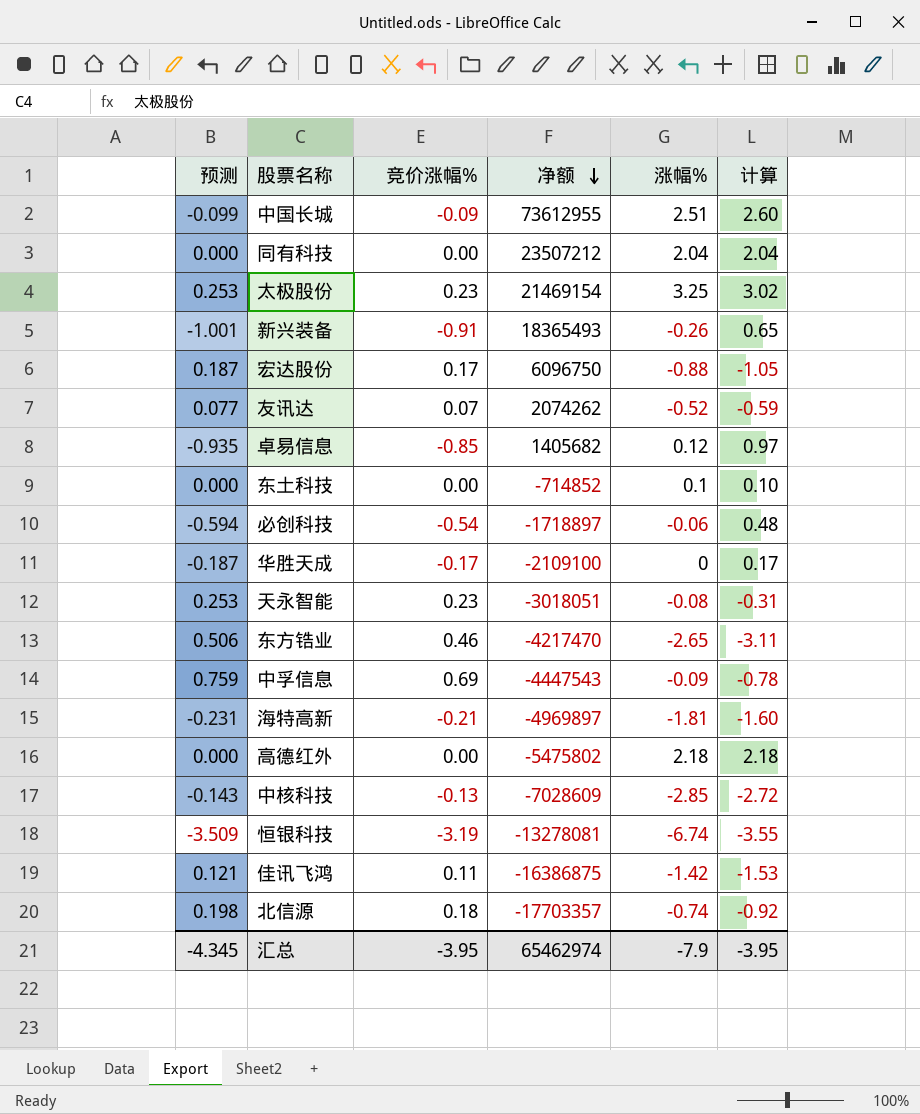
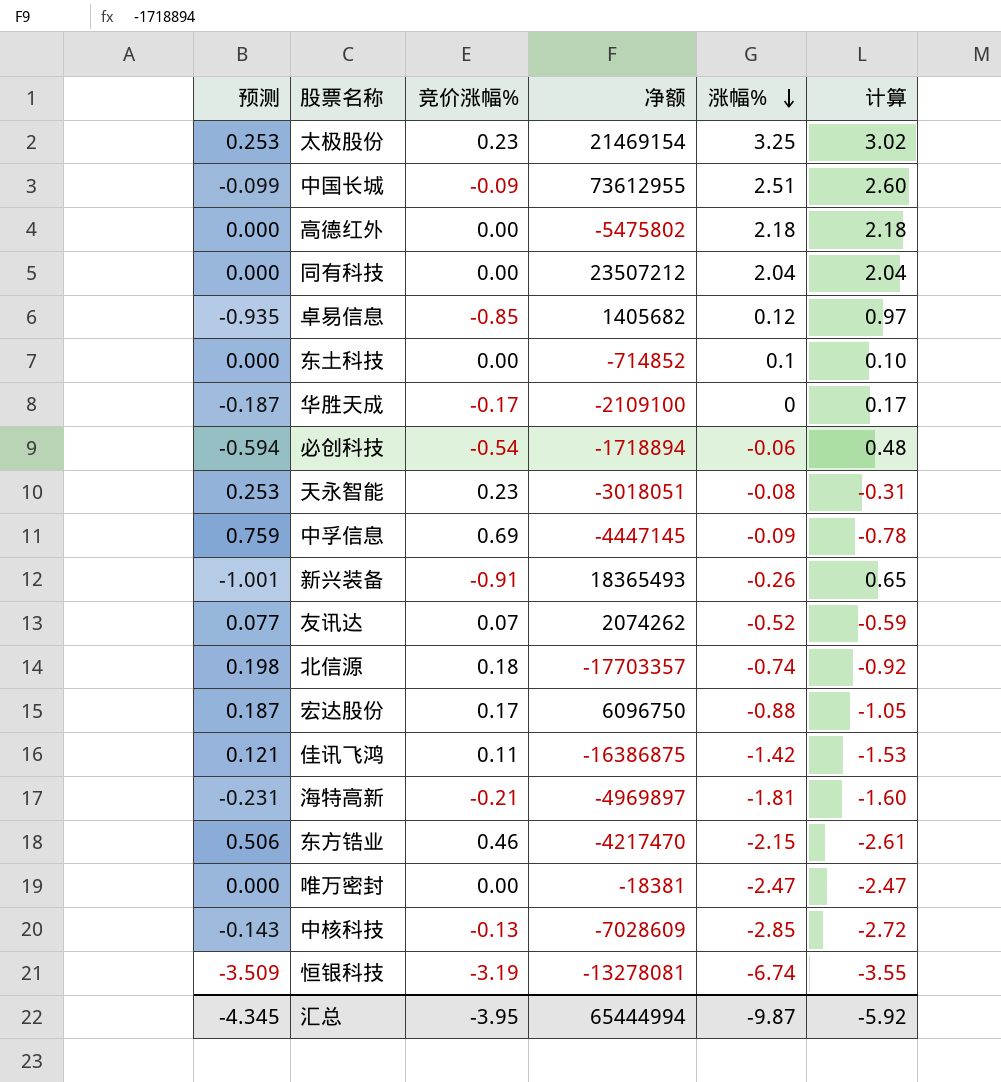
row order: 净额 descending -> 涨幅% descending
必创科技 | 净额: -1718897 -> -1718894
中孚信息 | 净额: -4447543 -> -4447145
东方锆业 | 涨幅%: -2.65 -> -2.15
东方锆业 | 计算: -3.11 -> -2.61
row 唯万密封: none -> 0.000 | 0.00 | -18381 | -2.47 | -2.47
汇总 | 净额: 65462974 -> 65444994
汇总 | 涨幅%: -7.9 -> -9.87
汇总 | 计算: -3.95 -> -5.92

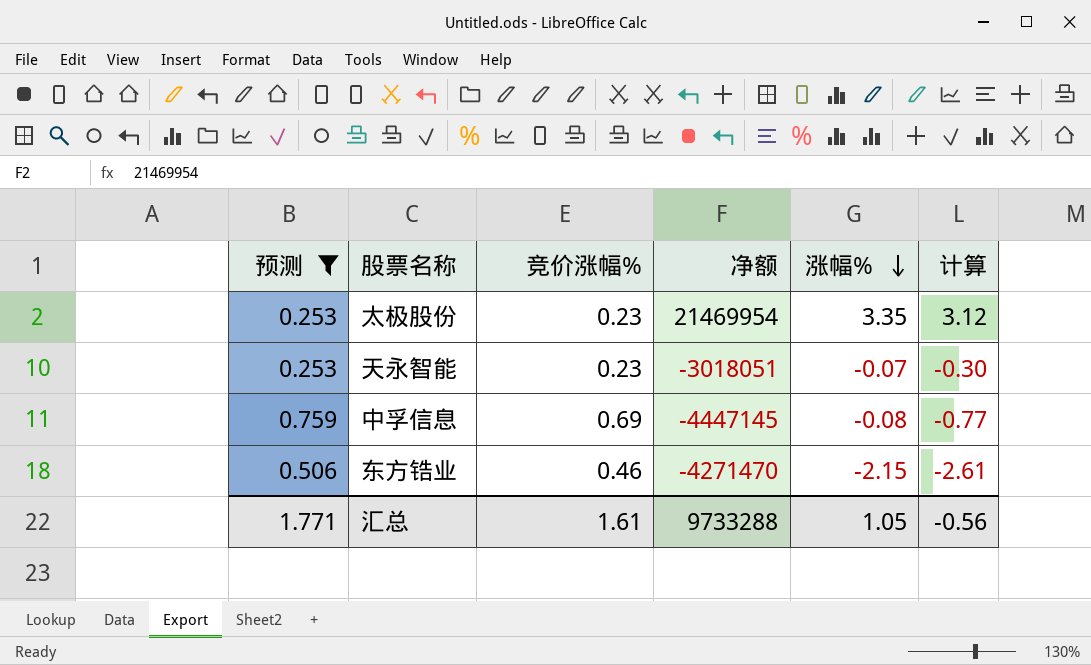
filter: none -> 预测 >= 0.253
太极股份 | 净额: 21469154 -> 21469954
太极股份 | 涨幅%: 3.25 -> 3.35
太极股份 | 计算: 3.02 -> 3.12
天永智能 | 涨幅%: -0.08 -> -0.07
天永智能 | 计算: -0.31 -> -0.30
中孚信息 | 涨幅%: -0.09 -> -0.08
中孚信息 | 计算: -0.78 -> -0.77
东方锆业 | 净额: -4217470 -> -4271470
汇总 | 预测: -4.345 -> 1.771
汇总 | 竞价涨幅%: -3.95 -> 1.61
汇总 | 净额: 65444994 -> 9733288
汇总 | 涨幅%: -9.87 -> 1.05
汇总 | 计算: -5.92 -> -0.56

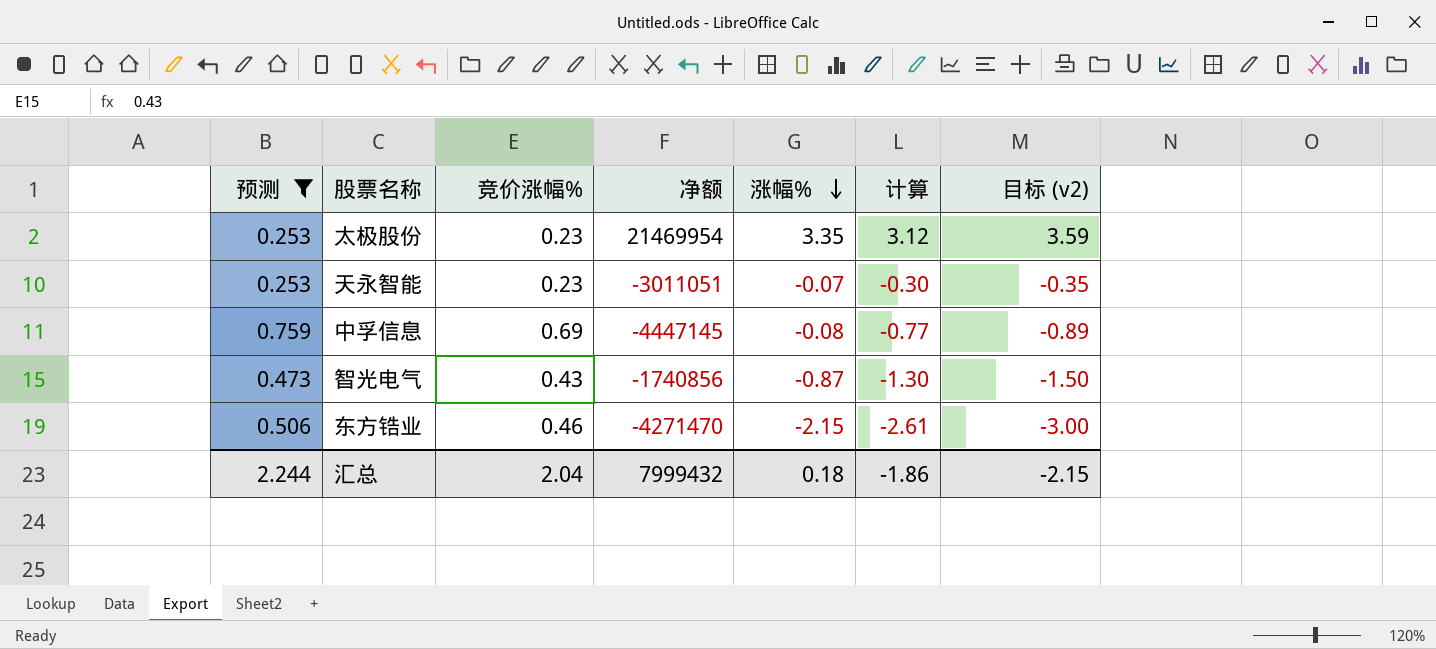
column 目标 (v2) | formula: none -> [计算] * 1.15
天永智能 | 净额: -3018051 -> -3011051
row 智光电气: none -> 0.473 | 0.43 | -1740856 | -0.87 | -1.30 | -1.50
汇总 | 预测: 1.771 -> 2.244
汇总 | 竞价涨幅%: 1.61 -> 2.04
汇总 | 净额: 9733288 -> 7999432
汇总 | 涨幅%: 1.05 -> 0.18
汇总 | 计算: -0.56 -> -1.86

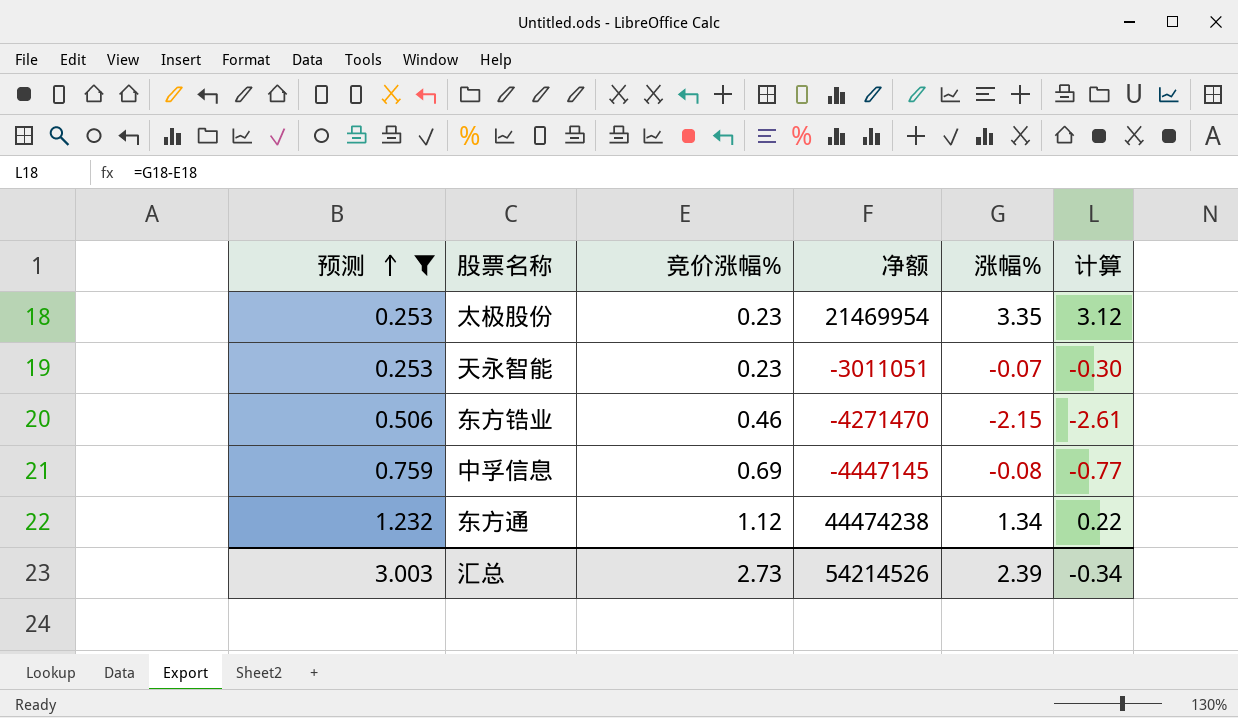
row order: 涨幅% descending -> 预测 ascending
column 目标 (v2) | formula: [计算] * 1.15 -> none
row 智光电气: 0.473 | 0.43 | -1740856 | -0.87 | -1.30 | -1.50 -> none
row 东方通: none -> 1.232 | 1.12 | 44474238 | 1.34 | 0.22
汇总 | 预测: 2.244 -> 3.003
汇总 | 竞价涨幅%: 2.04 -> 2.73
汇总 | 净额: 7999432 -> 54214526
汇总 | 涨幅%: 0.18 -> 2.39
汇总 | 计算: -1.86 -> -0.34

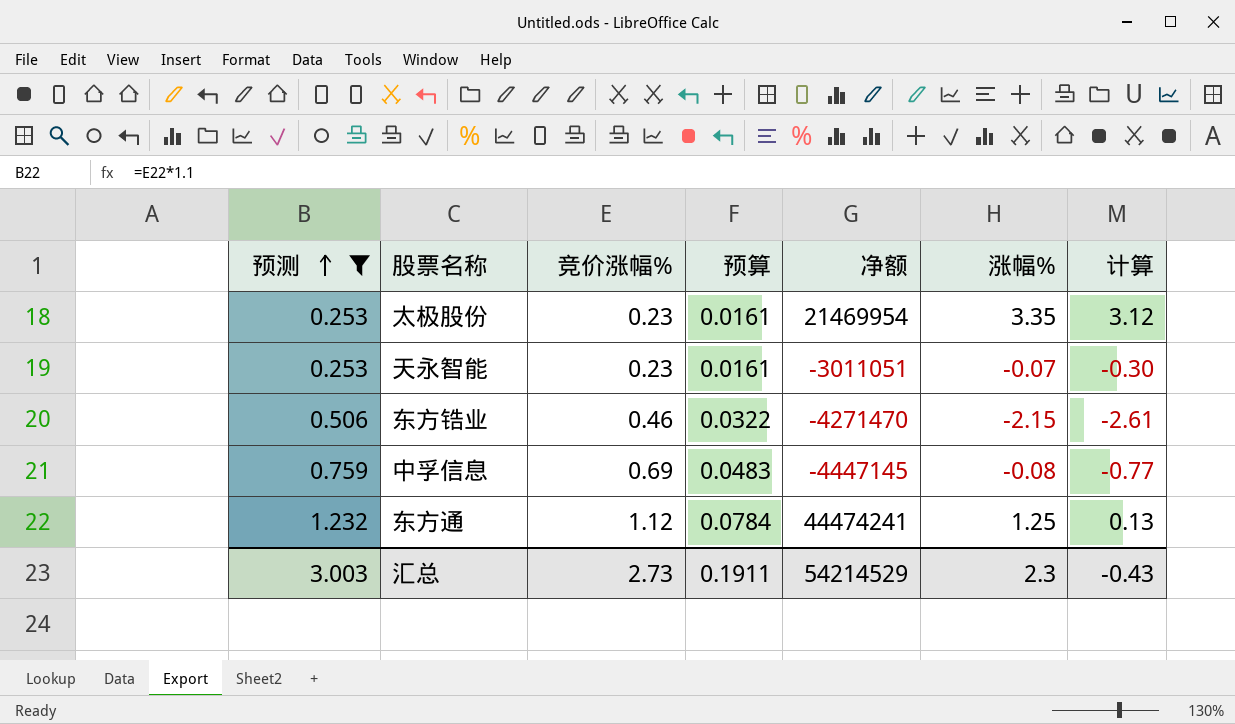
column 预算 | formula: none -> [竞价涨幅%] * 0.07
东方通 | 净额: 44474238 -> 44474241
东方通 | 涨幅%: 1.34 -> 1.25
东方通 | 计算: 0.22 -> 0.13
汇总 | 净额: 54214526 -> 54214529
汇总 | 涨幅%: 2.39 -> 2.3
汇总 | 计算: -0.34 -> -0.43

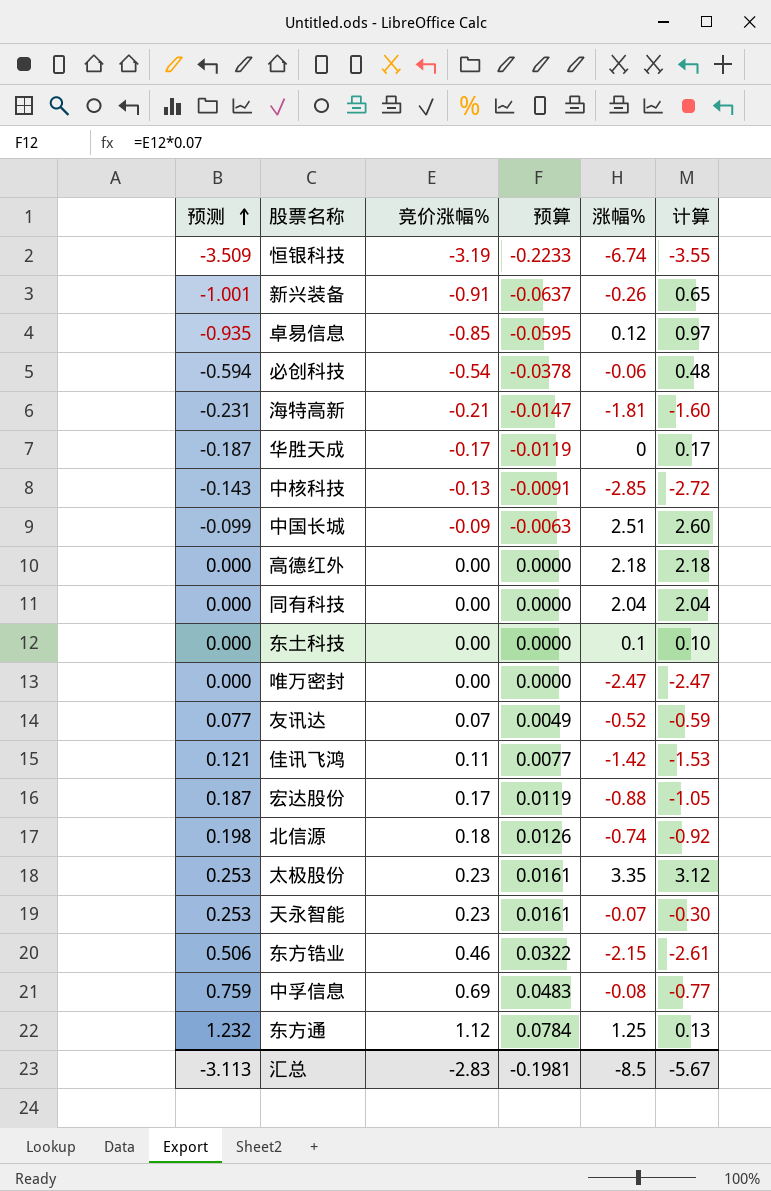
filter: 预测 >= 0.253 -> none
column 净额 | position: 5 -> none
汇总 | 预测: 3.003 -> -3.113
汇总 | 竞价涨幅%: 2.73 -> -2.83
汇总 | 预算: 0.1911 -> -0.1981
汇总 | 涨幅%: 2.3 -> -8.5
汇总 | 计算: -0.43 -> -5.67

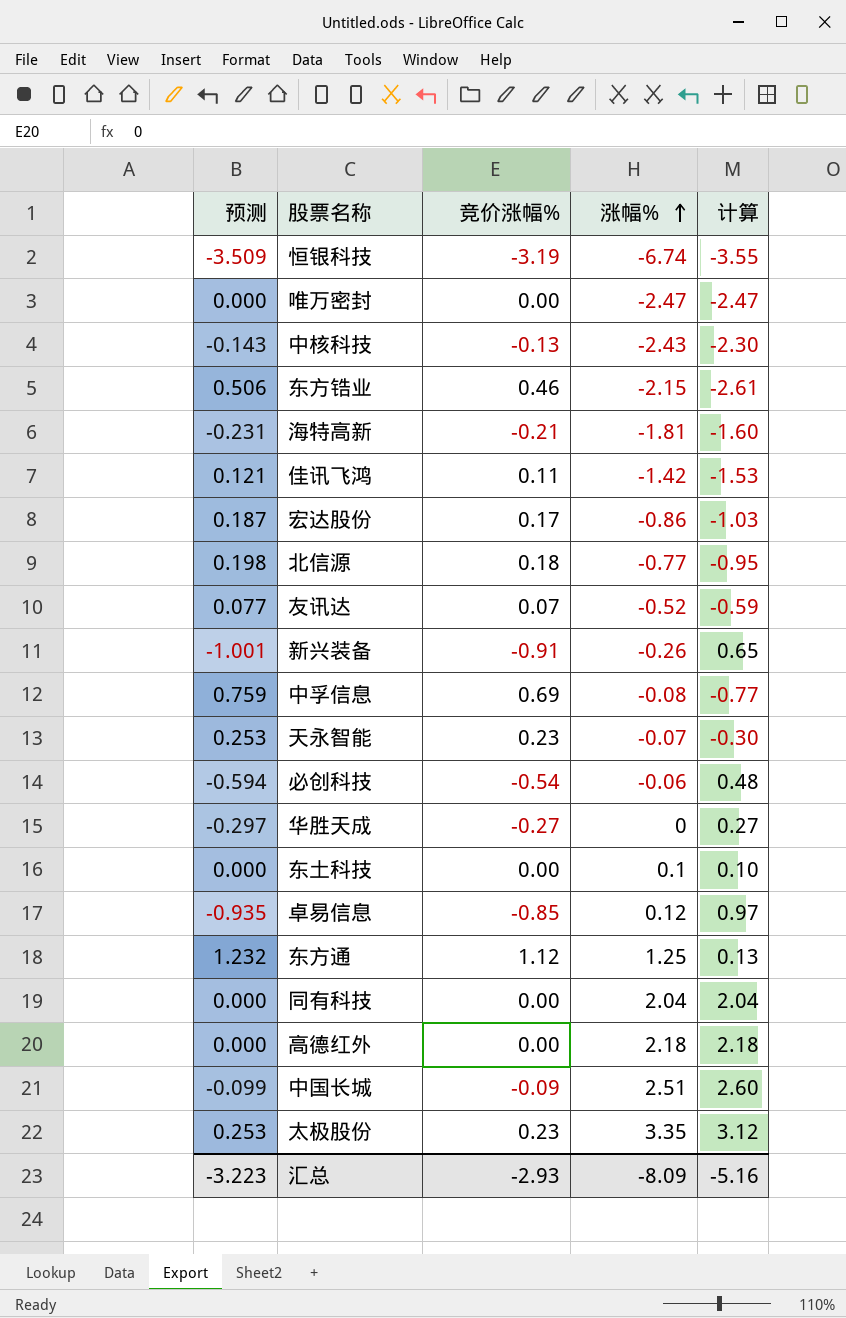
row order: 预测 ascending -> 涨幅% ascending
column 预算 | formula: [竞价涨幅%] * 0.07 -> none
中核科技 | 涨幅%: -2.85 -> -2.43
中核科技 | 计算: -2.72 -> -2.30
宏达股份 | 涨幅%: -0.88 -> -0.86
宏达股份 | 计算: -1.05 -> -1.03
北信源 | 涨幅%: -0.74 -> -0.77
北信源 | 计算: -0.92 -> -0.95
华胜天成 | 预测: -0.187 -> -0.297
华胜天成 | 竞价涨幅%: -0.17 -> -0.27
华胜天成 | 计算: 0.17 -> 0.27
汇总 | 预测: -3.113 -> -3.223
汇总 | 竞价涨幅%: -2.83 -> -2.93
汇总 | 涨幅%: -8.5 -> -8.09
汇总 | 计算: -5.67 -> -5.16

